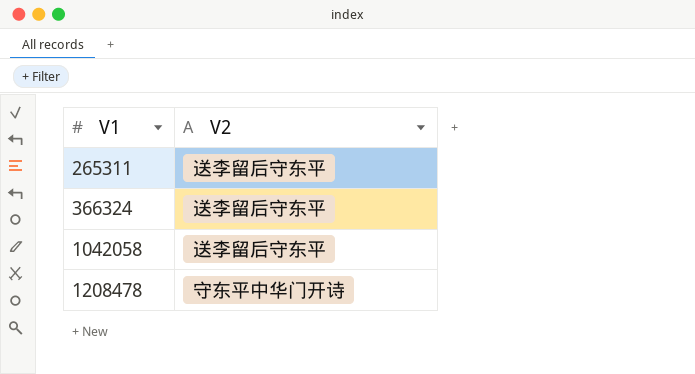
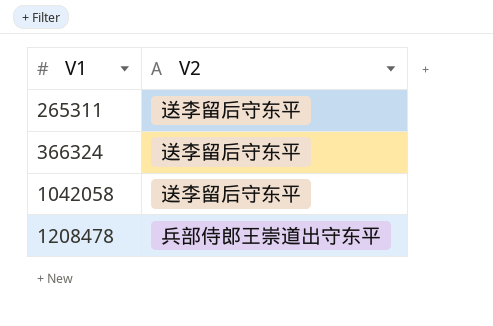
1208478 | V2: 守东平中华门开诗 -> 兵部侍郎王崇道出守东平

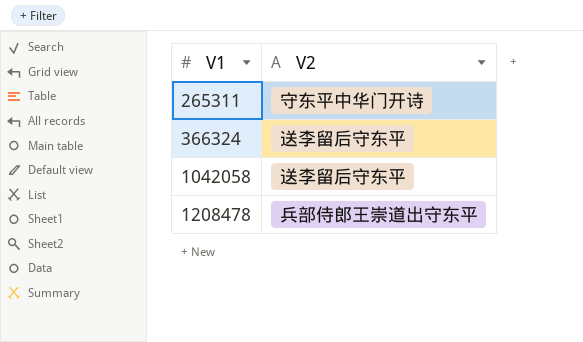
265311 | V2: 送李留后守东平 -> 守东平中华门开诗

